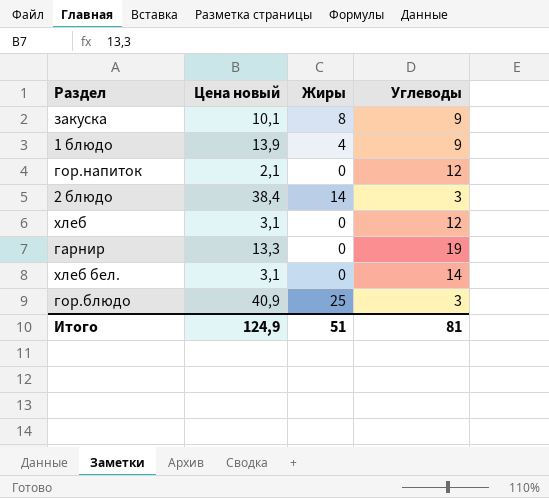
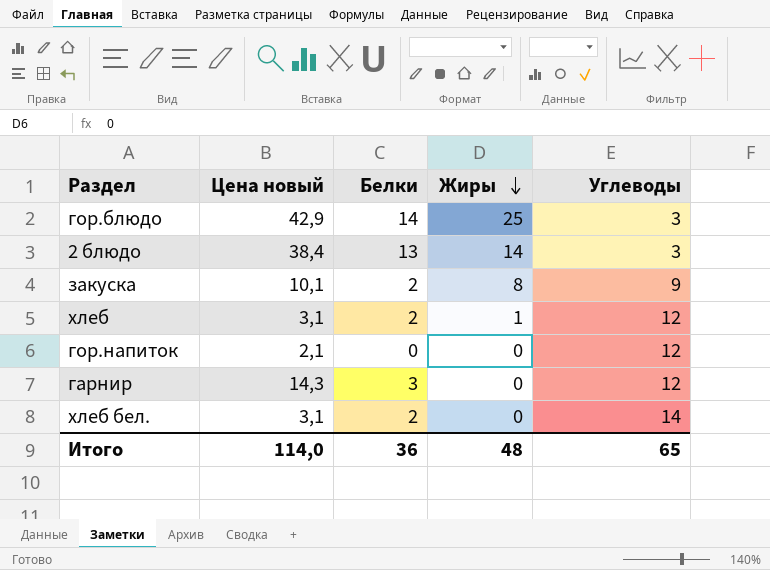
row order: none -> Жиры descending
column Белки | position: none -> 3
row 1 блюдо: 13,9 | 4 | 9 -> none
гор.блюдо | Цена новый: 40,9 -> 42,9
хлеб | Жиры: 0 -> 1
гарнир | Цена новый: 13,3 -> 14,3
гарнир | Углеводы: 19 -> 12
Итого | Цена новый: 124,9 -> 114,0
Итого | Жиры: 51 -> 48
Итого | Углеводы: 81 -> 65

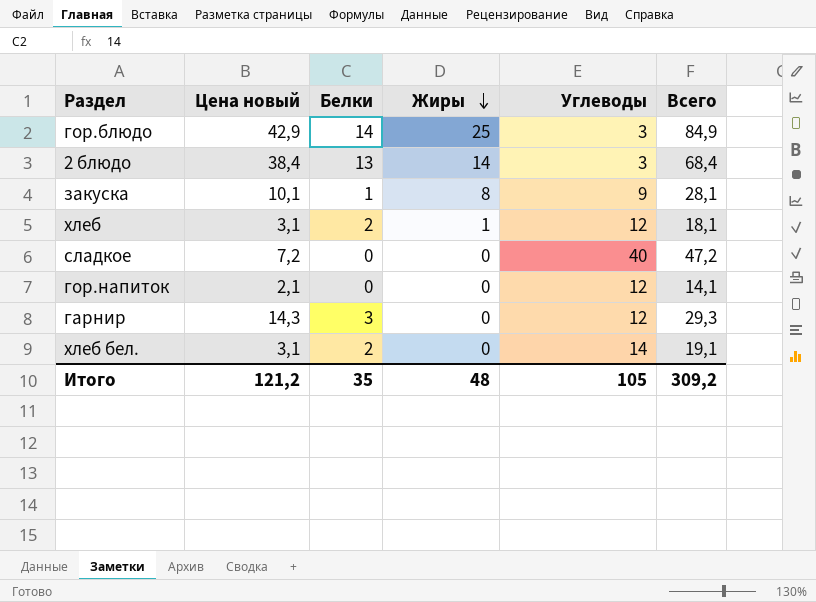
column Всего | formula: none -> [Цена новый] + [Белки] + [Жиры] + [Углеводы]
закуска | Белки: 2 -> 1
row сладкое: none -> 7,2 | 0 | 0 | 40 | 47,2
Итого | Цена новый: 114,0 -> 121,2
Итого | Белки: 36 -> 35
Итого | Углеводы: 65 -> 105

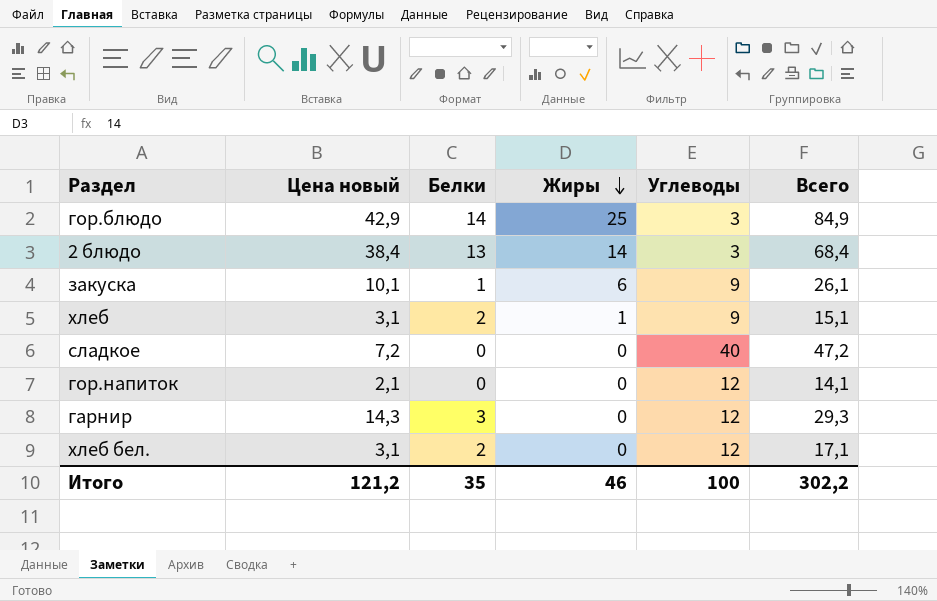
закуска | Жиры: 8 -> 6
закуска | Всего: 28,1 -> 26,1
хлеб | Углеводы: 12 -> 9
хлеб | Всего: 18,1 -> 15,1
хлеб бел. | Углеводы: 14 -> 12
хлеб бел. | Всего: 19,1 -> 17,1
Итого | Жиры: 48 -> 46
Итого | Углеводы: 105 -> 100
Итого | Всего: 309,2 -> 302,2

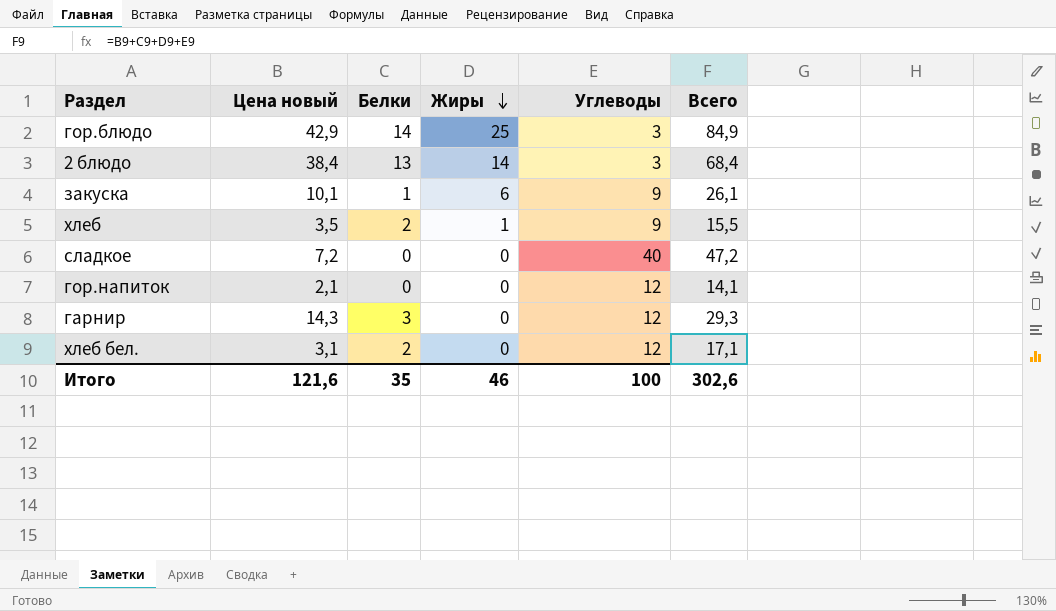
хлеб | Цена новый: 3,1 -> 3,5
хлеб | Всего: 15,1 -> 15,5
Итого | Цена новый: 121,2 -> 121,6
Итого | Всего: 302,2 -> 302,6

